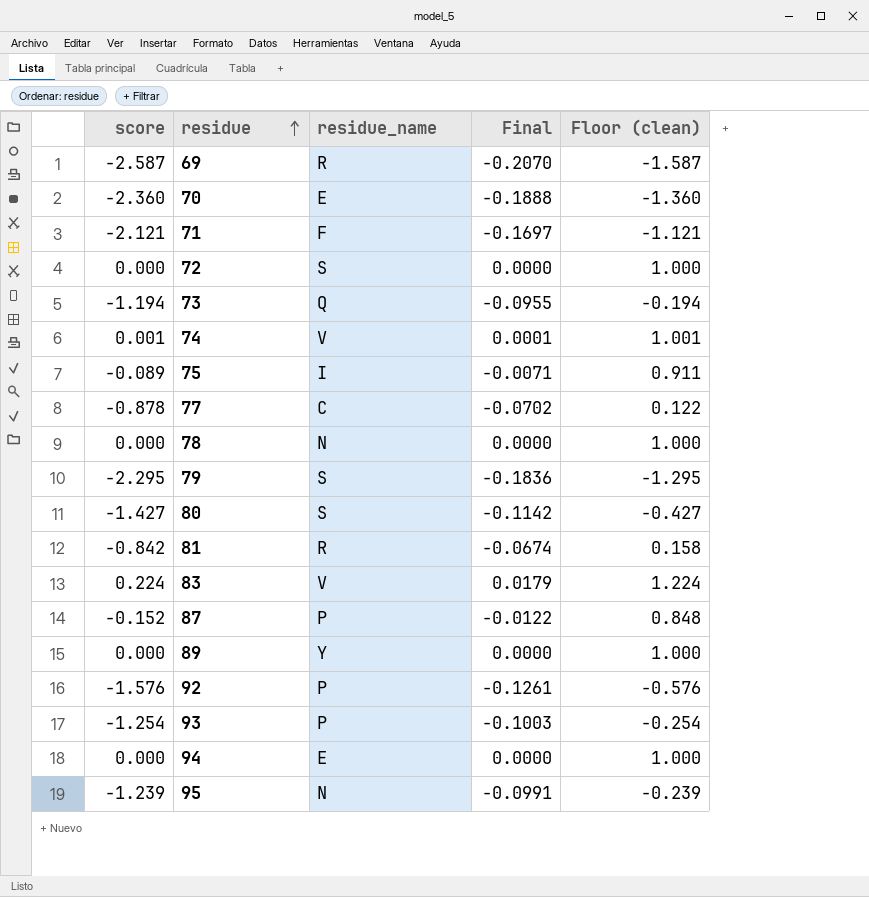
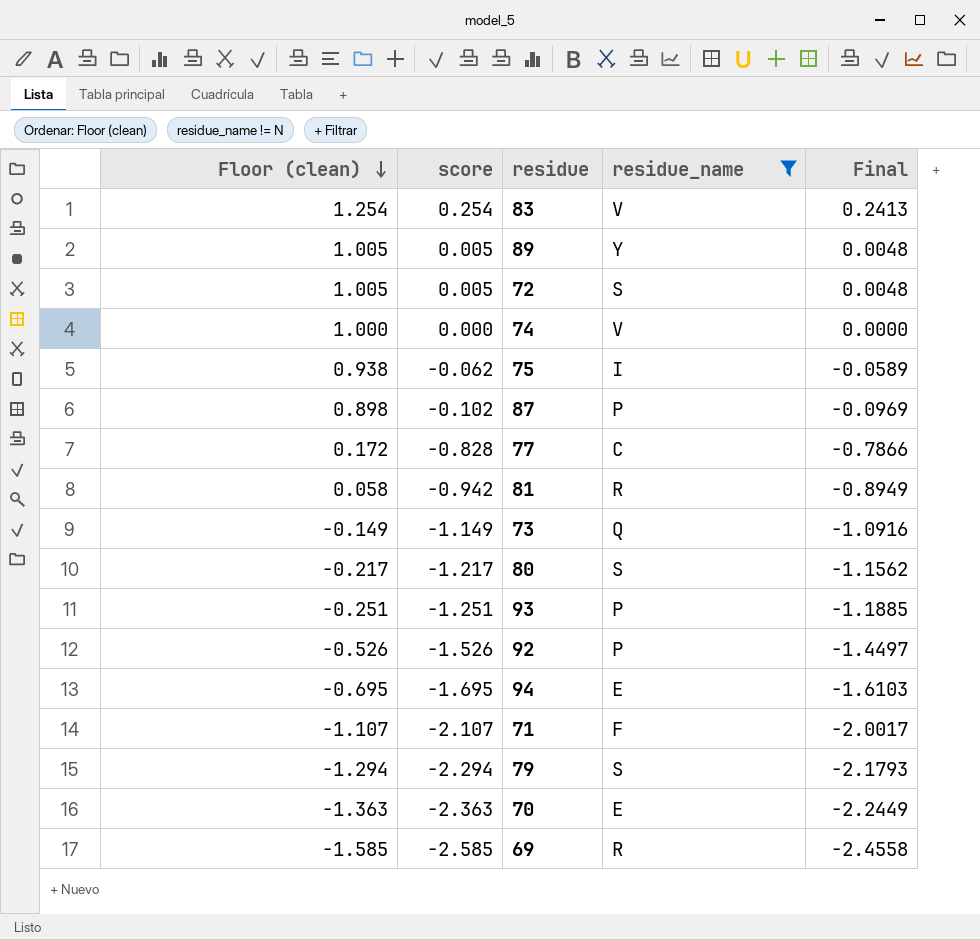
filter: none -> residue_name != N
row order: residue ascending -> Floor (clean) descending
column Floor (clean) | position: 5 -> 1
column Final | formula: [score] * 0.08 -> [score] * 0.95
83 | Floor (clean): 1.224 -> 1.254
83 | score: 0.224 -> 0.254
89 | Floor (clean): 1.000 -> 1.005
89 | score: 0.000 -> 0.005
72 | Floor (clean): 1.000 -> 1.005
72 | score: 0.000 -> 0.005
74 | Floor (clean): 1.001 -> 1.000
74 | score: 0.001 -> 0.000
75 | Floor (clean): 0.911 -> 0.938
75 | score: -0.089 -> -0.062
87 | Floor (clean): 0.848 -> 0.898
87 | score: -0.152 -> -0.102
77 | Floor (clean): 0.122 -> 0.172
77 | score: -0.878 -> -0.828
81 | Floor (clean): 0.158 -> 0.058
81 | score: -0.842 -> -0.942
73 | Floor (clean): -0.194 -> -0.149
73 | score: -1.194 -> -1.149
80 | Floor (clean): -0.427 -> -0.217
80 | score: -1.427 -> -1.217
93 | Floor (clean): -0.254 -> -0.251
93 | score: -1.254 -> -1.251
92 | Floor (clean): -0.576 -> -0.526
92 | score: -1.576 -> -1.526
94 | Floor (clean): 1.000 -> -0.695
94 | score: 0.000 -> -1.695
71 | Floor (clean): -1.121 -> -1.107
71 | score: -2.121 -> -2.107
79 | Floor (clean): -1.295 -> -1.294
79 | score: -2.295 -> -2.294
70 | Floor (clean): -1.360 -> -1.363
70 | score: -2.360 -> -2.363
69 | Floor (clean): -1.587 -> -1.585
69 | score: -2.587 -> -2.585

